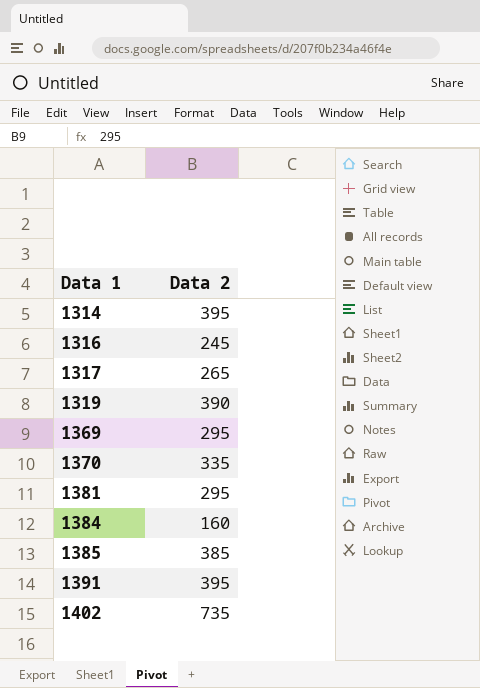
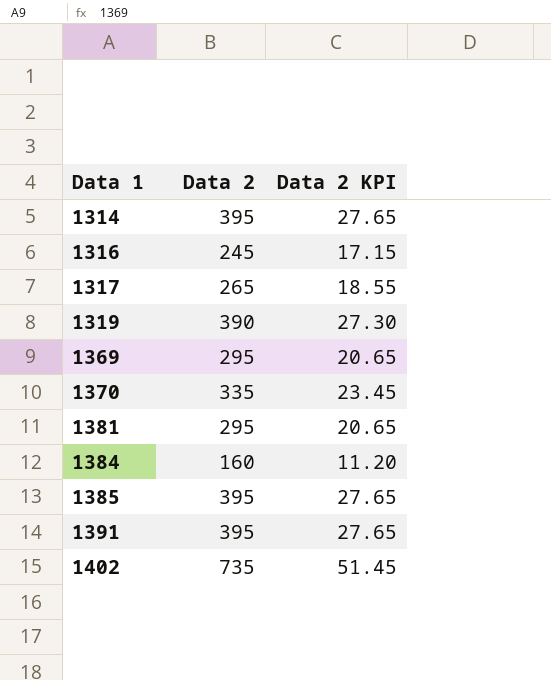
column Data 2 KPI | formula: none -> [Data 2] * 0.07
1385 | Data 2: 385 -> 395

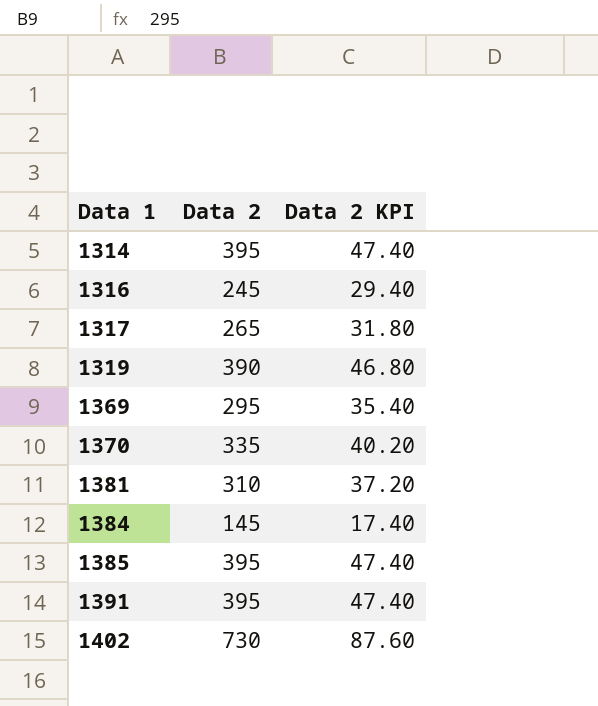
column Data 2 KPI | formula: [Data 2] * 0.07 -> [Data 2] * 0.12
1381 | Data 2: 295 -> 310
1384 | Data 2: 160 -> 145
1402 | Data 2: 735 -> 730

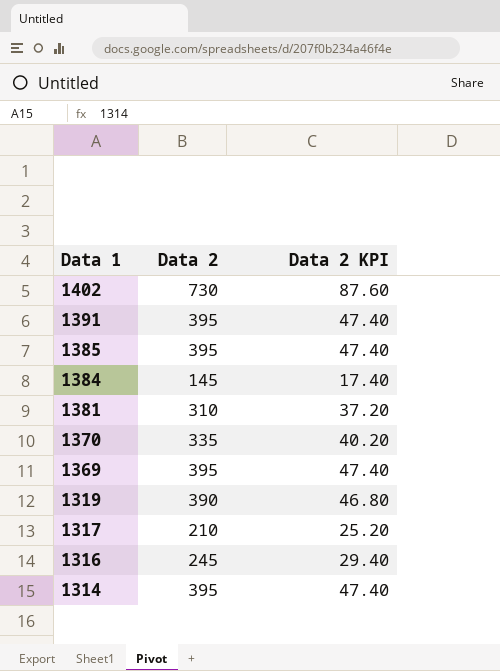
row order: Data 1 ascending -> Data 1 descending
1369 | Data 2: 295 -> 395
1369 | Data 2 KPI: 35.40 -> 47.40
1317 | Data 2: 265 -> 210
1317 | Data 2 KPI: 31.80 -> 25.20

